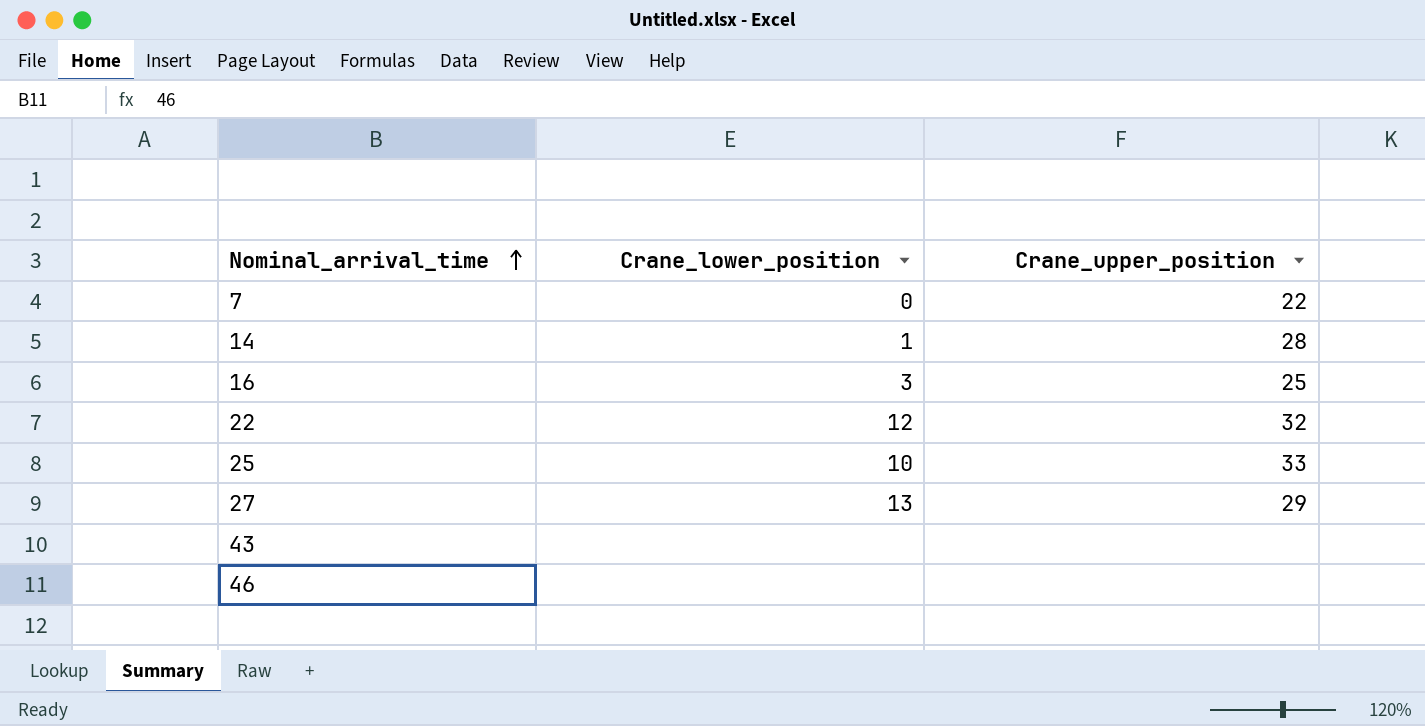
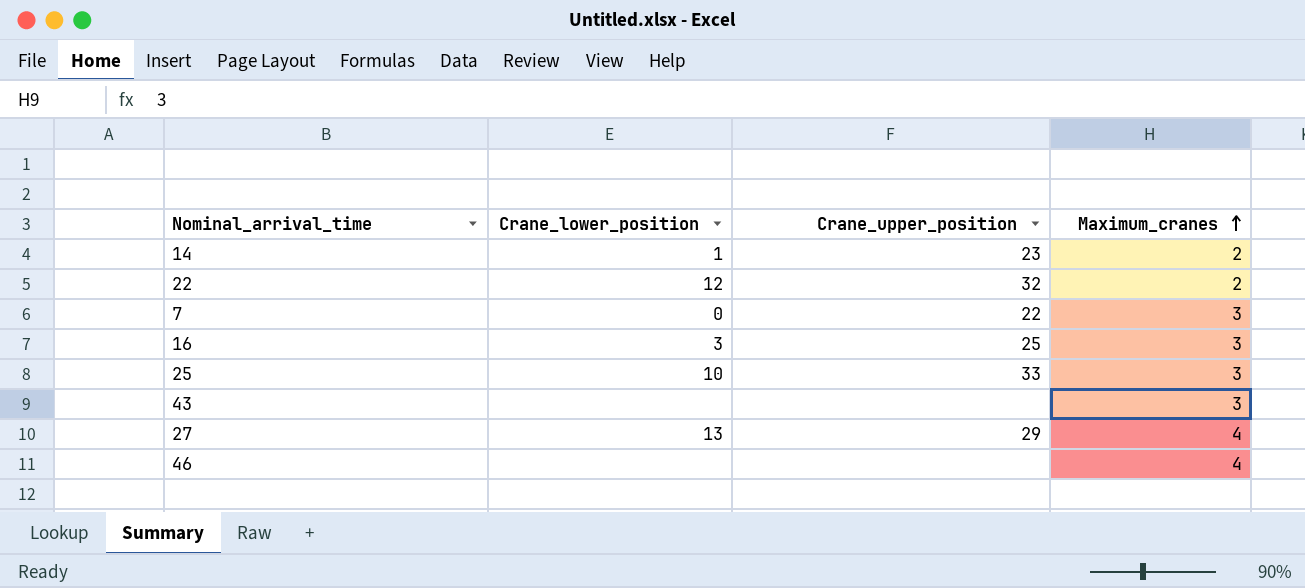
row order: Nominal_arrival_time ascending -> Maximum_cranes ascending
column Maximum_cranes | position: none -> 4
14 | Crane_upper_position: 28 -> 23

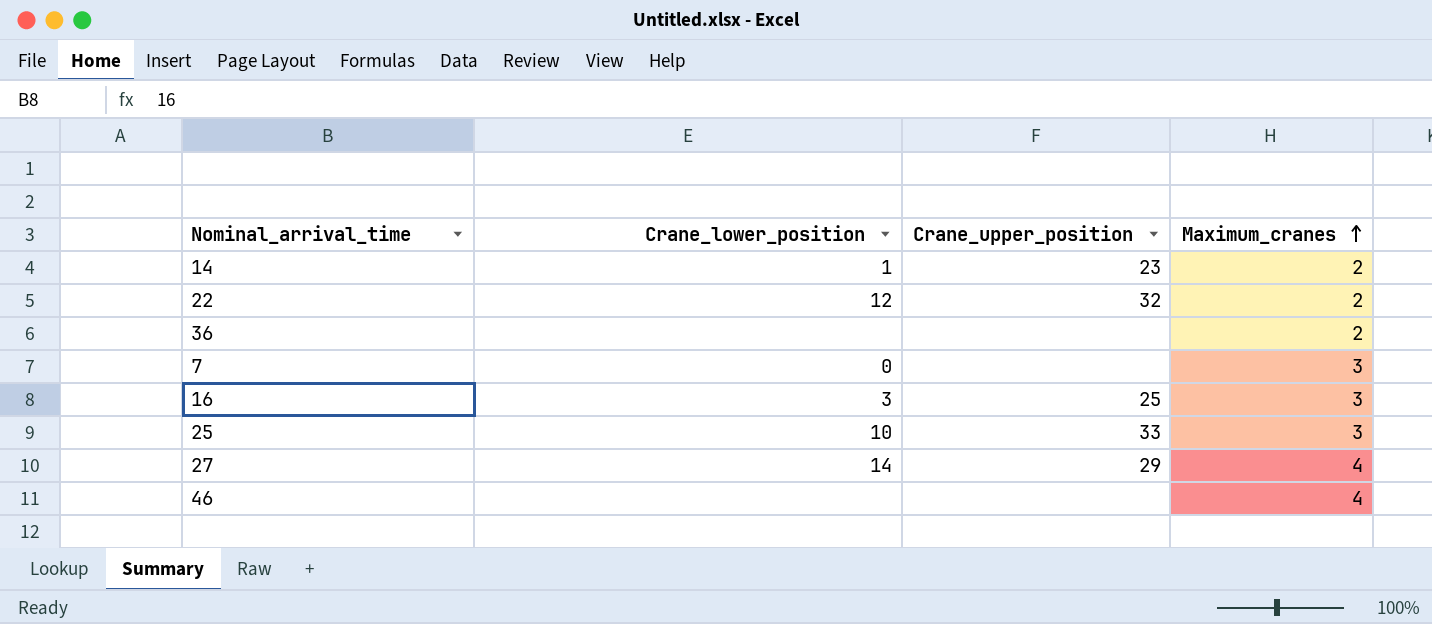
row 43: none | none | 3 -> none
row 36: none -> none | none | 2
7 | Crane_upper_position: 22 -> none
27 | Crane_lower_position: 13 -> 14

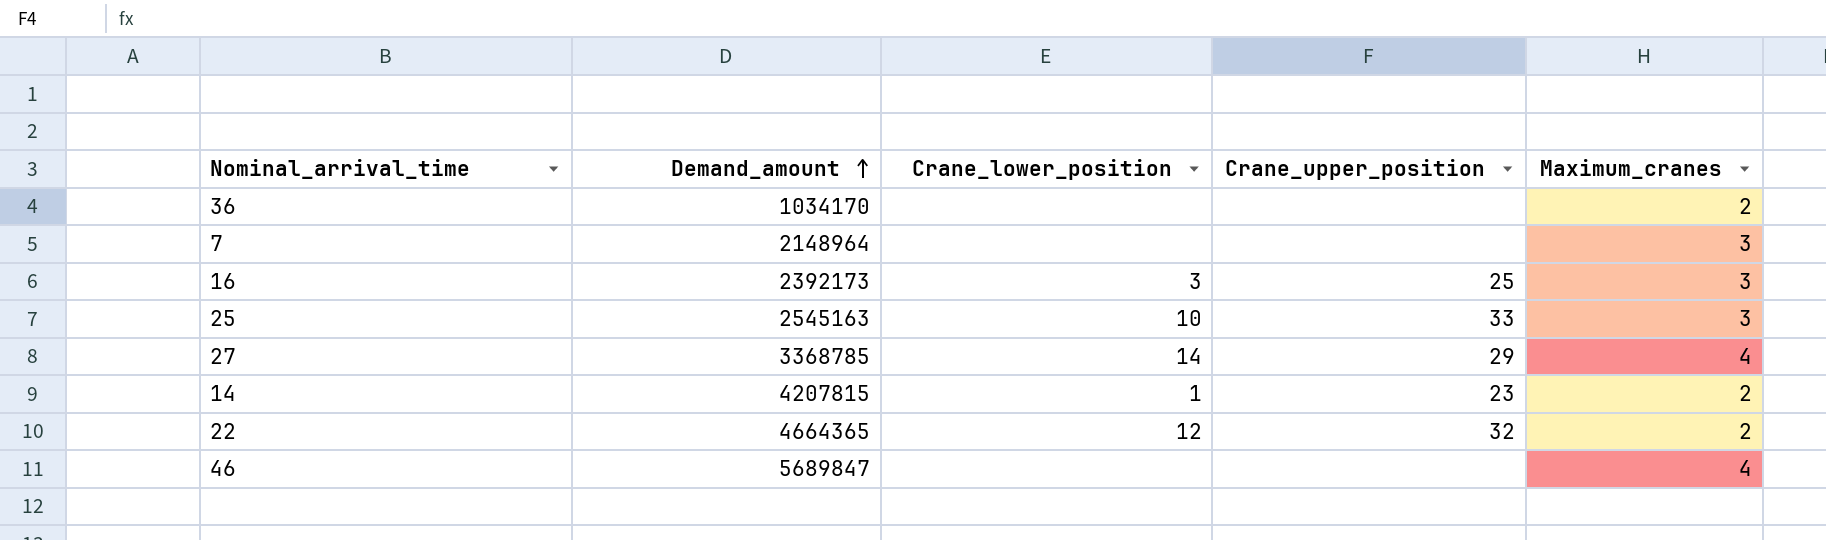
row order: Maximum_cranes ascending -> Demand_amount ascending
column Demand_amount | position: none -> 2
7 | Crane_lower_position: 0 -> none

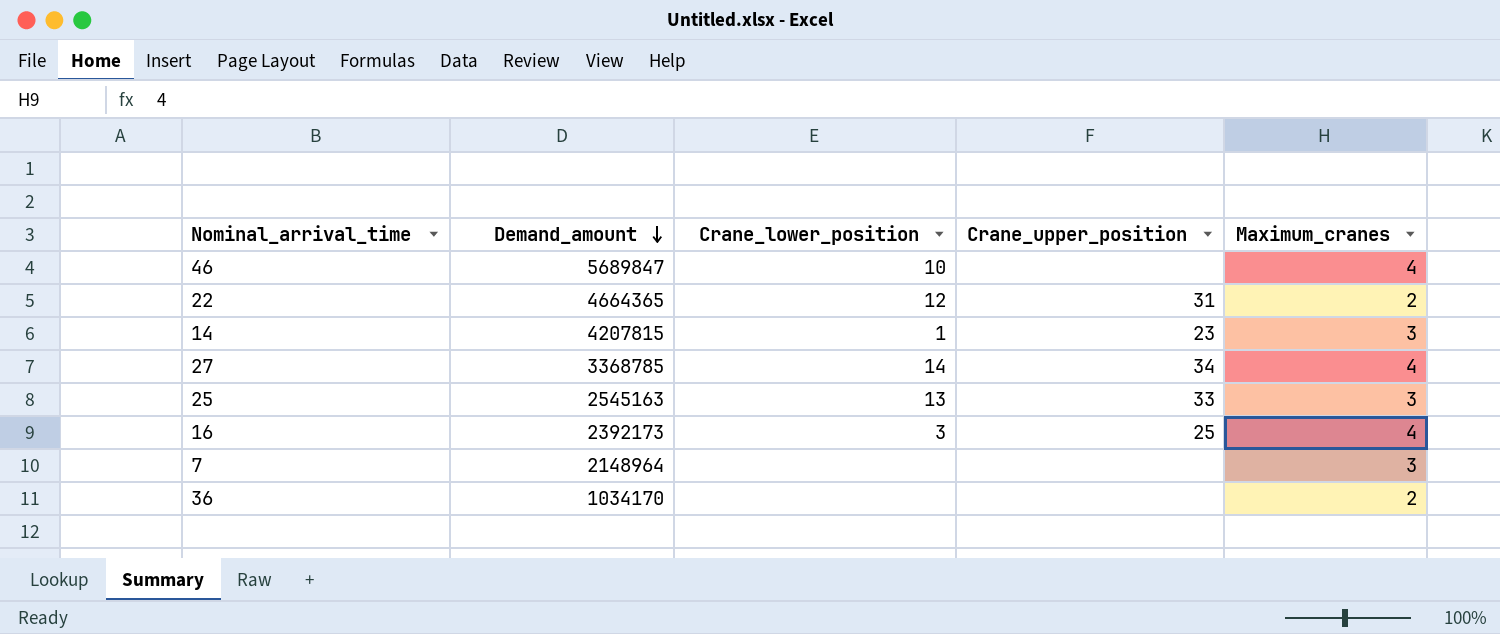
row order: Demand_amount ascending -> Demand_amount descending
46 | Crane_lower_position: none -> 10
22 | Crane_upper_position: 32 -> 31
14 | Maximum_cranes: 2 -> 3
27 | Crane_upper_position: 29 -> 34
25 | Crane_lower_position: 10 -> 13
16 | Maximum_cranes: 3 -> 4

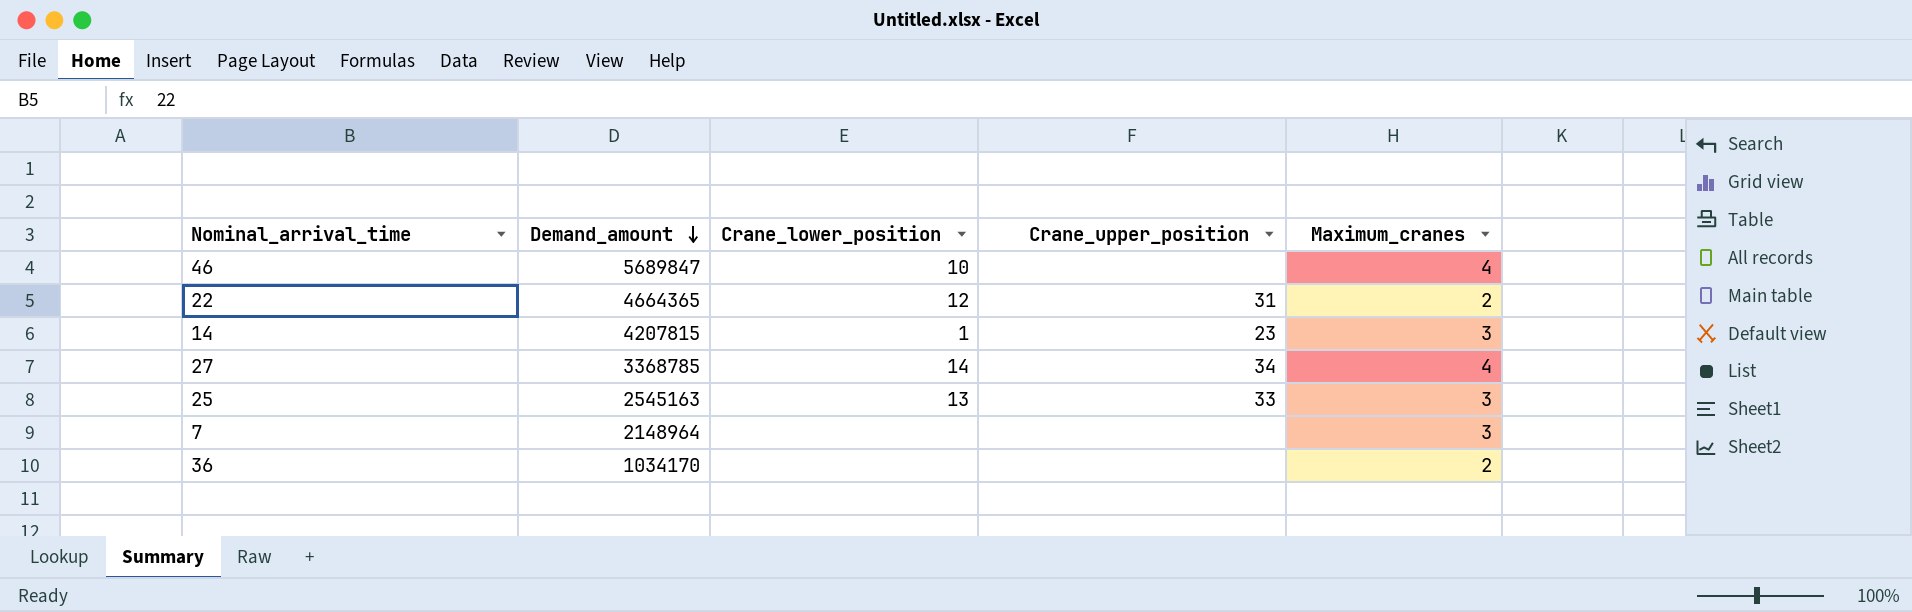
row 16: 2392173 | 3 | 25 | 4 -> none

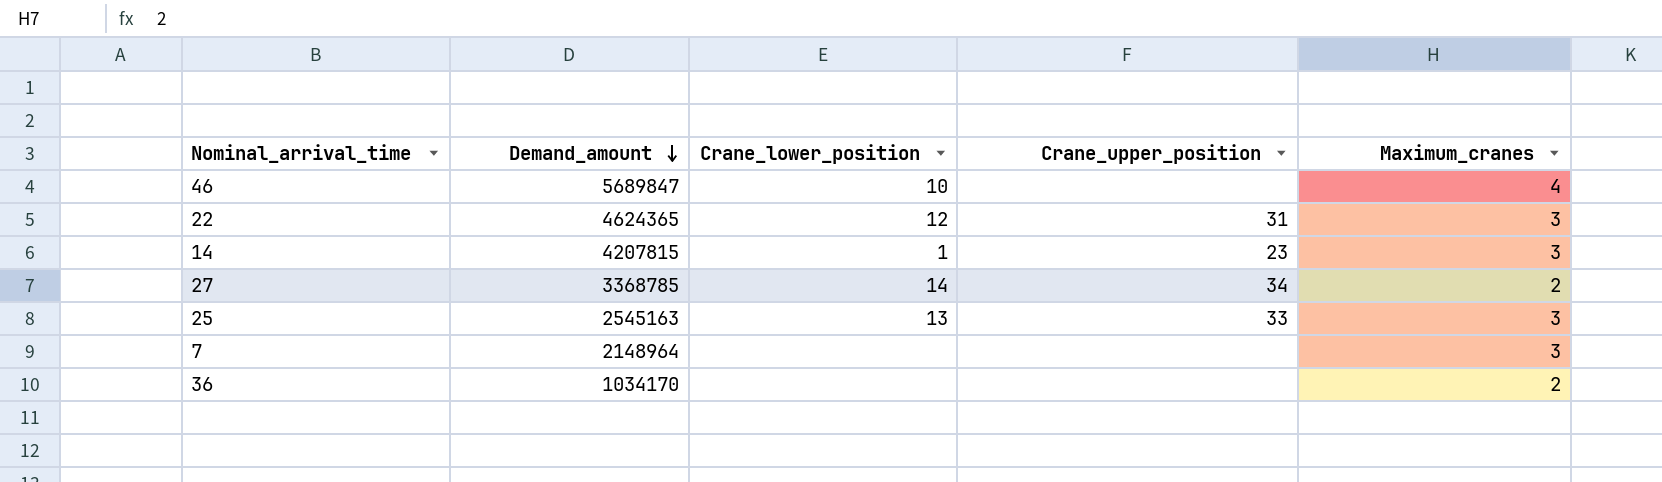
22 | Demand_amount: 4664365 -> 4624365
22 | Maximum_cranes: 2 -> 3
27 | Maximum_cranes: 4 -> 2

